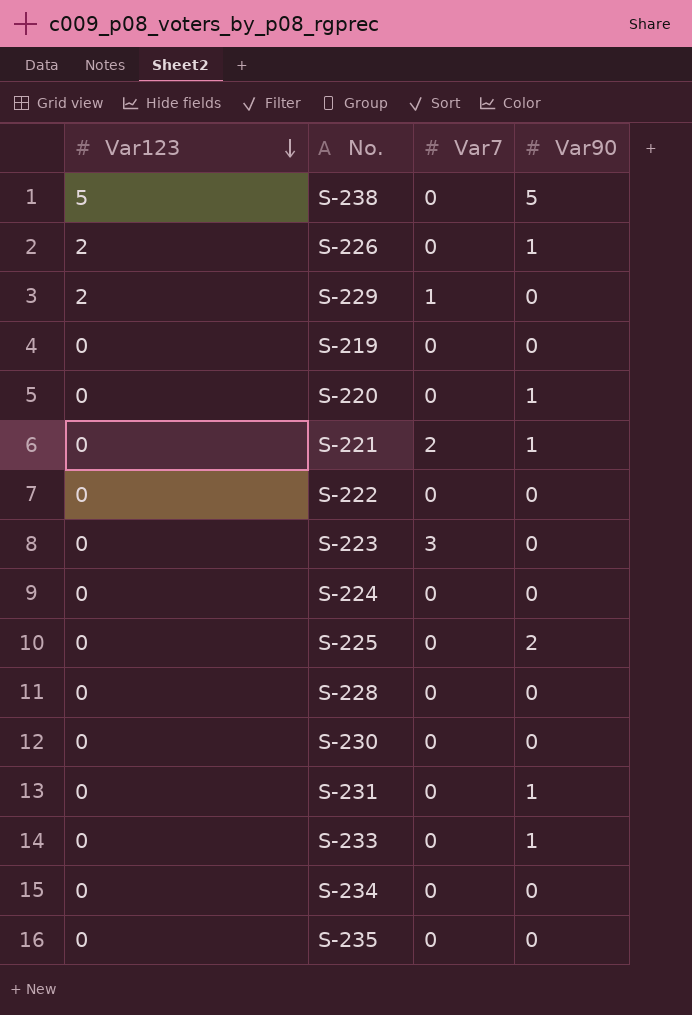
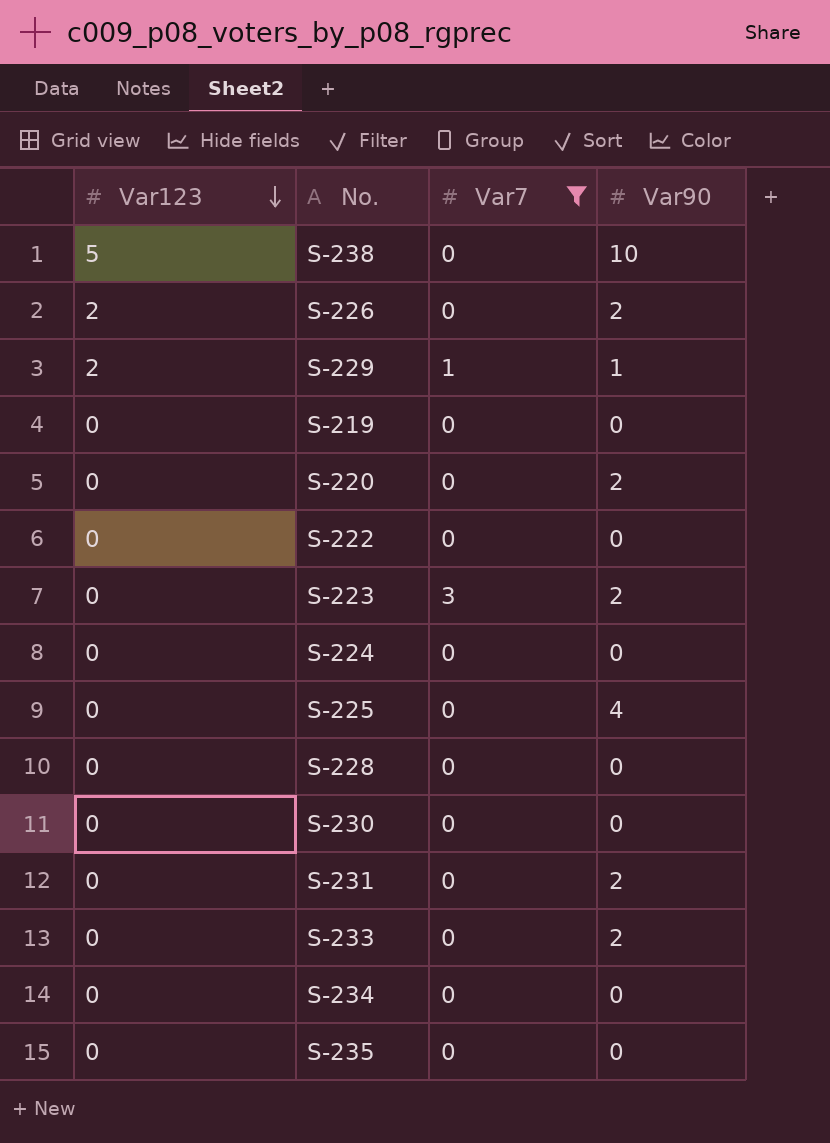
filter: none -> Var7 != 2
S-238 | Var90: 5 -> 10
S-226 | Var90: 1 -> 2
S-229 | Var90: 0 -> 1
S-220 | Var90: 1 -> 2
S-223 | Var90: 0 -> 2
S-225 | Var90: 2 -> 4
S-231 | Var90: 1 -> 2
S-233 | Var90: 1 -> 2

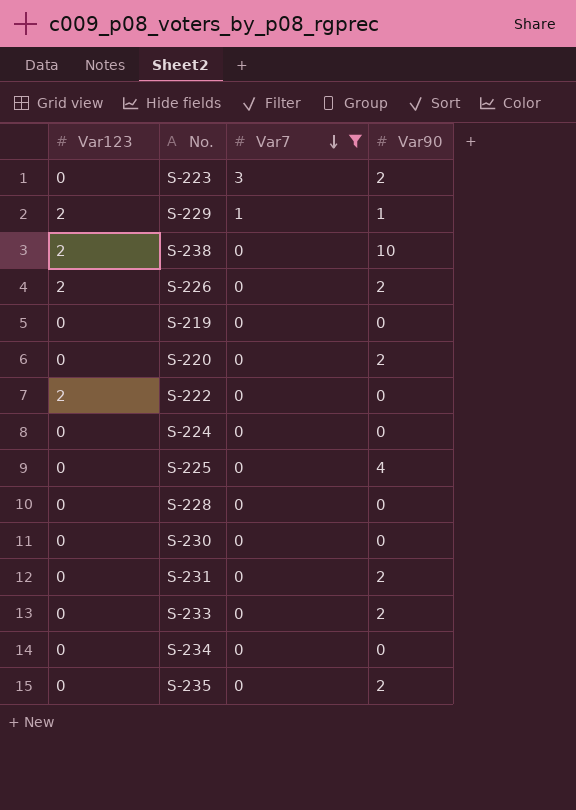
row order: Var123 descending -> Var7 descending
S-238 | Var123: 5 -> 2
S-222 | Var123: 0 -> 2
S-235 | Var90: 0 -> 2

